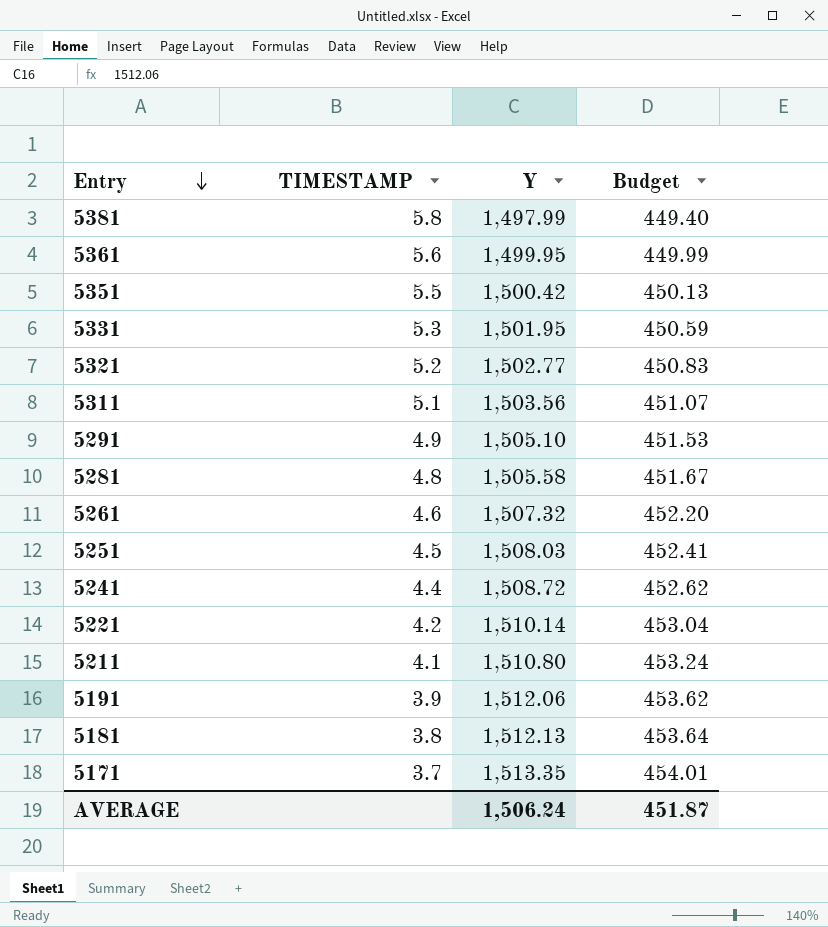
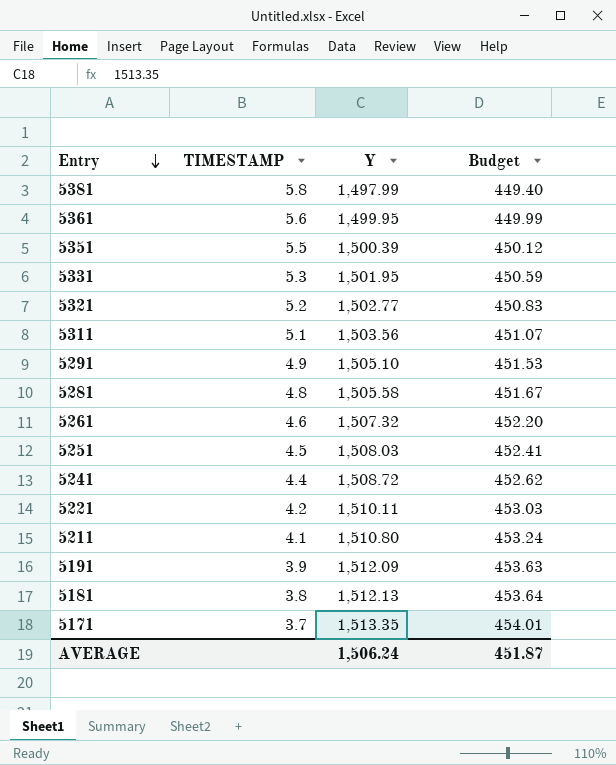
5351 | Y: 1,500.42 -> 1,500.39
5351 | Budget: 450.13 -> 450.12
5221 | Y: 1,510.14 -> 1,510.11
5221 | Budget: 453.04 -> 453.03
5191 | Y: 1,512.06 -> 1,512.09
5191 | Budget: 453.62 -> 453.63

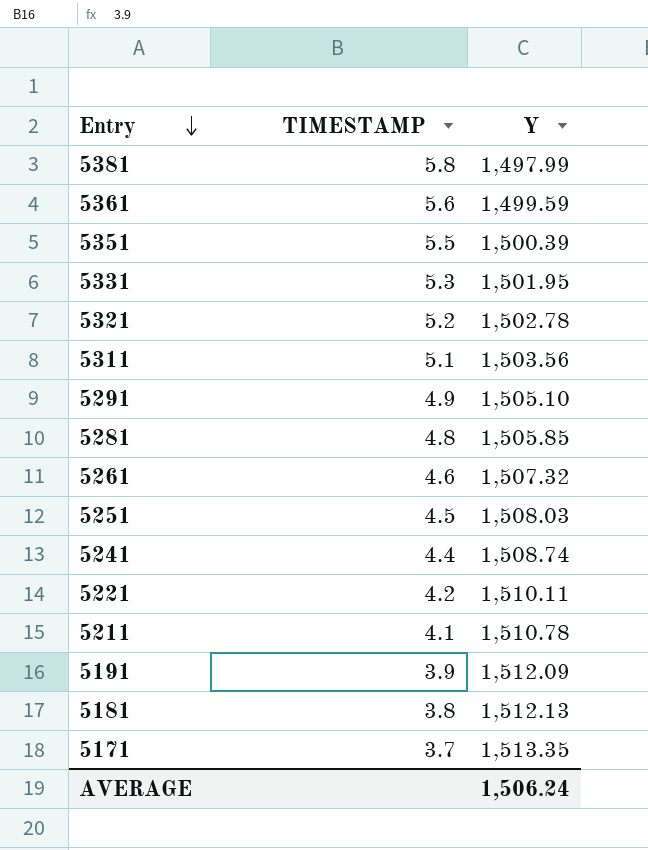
column Budget | formula: [Y] * 0.3 -> none
5361 | Y: 1,499.95 -> 1,499.59
5321 | Y: 1,502.77 -> 1,502.78
5281 | Y: 1,505.58 -> 1,505.85
5241 | Y: 1,508.72 -> 1,508.74
5211 | Y: 1,510.80 -> 1,510.78

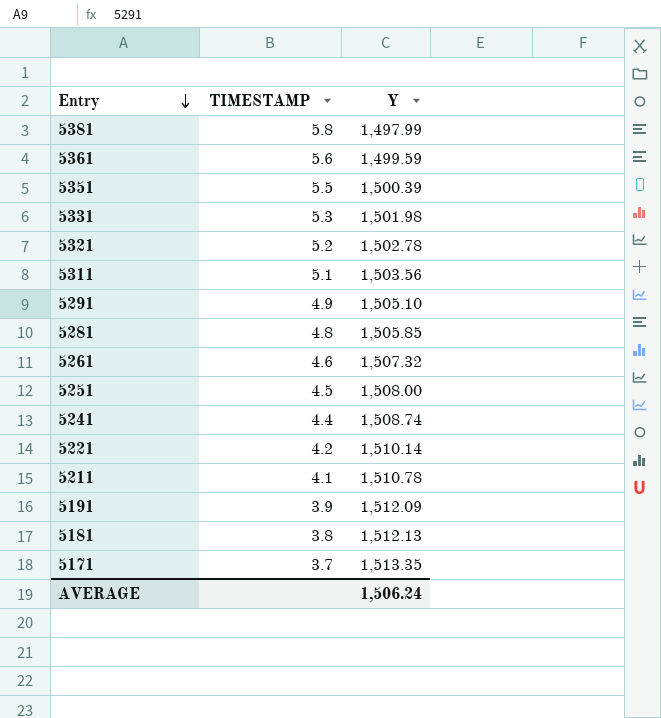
5331 | Y: 1,501.95 -> 1,501.98
5251 | Y: 1,508.03 -> 1,508.00
5221 | Y: 1,510.11 -> 1,510.14

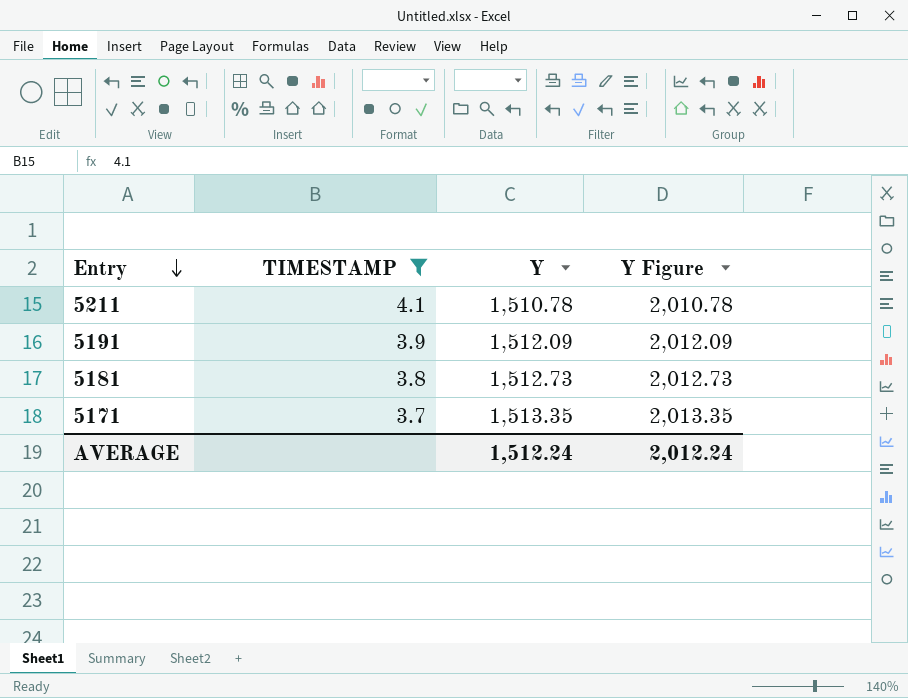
filter: none -> TIMESTAMP <= 4.1
column Y Figure | formula: none -> [Y] + 500
5181 | Y: 1,512.13 -> 1,512.73
AVERAGE | Y: 1,506.24 -> 1,512.24

